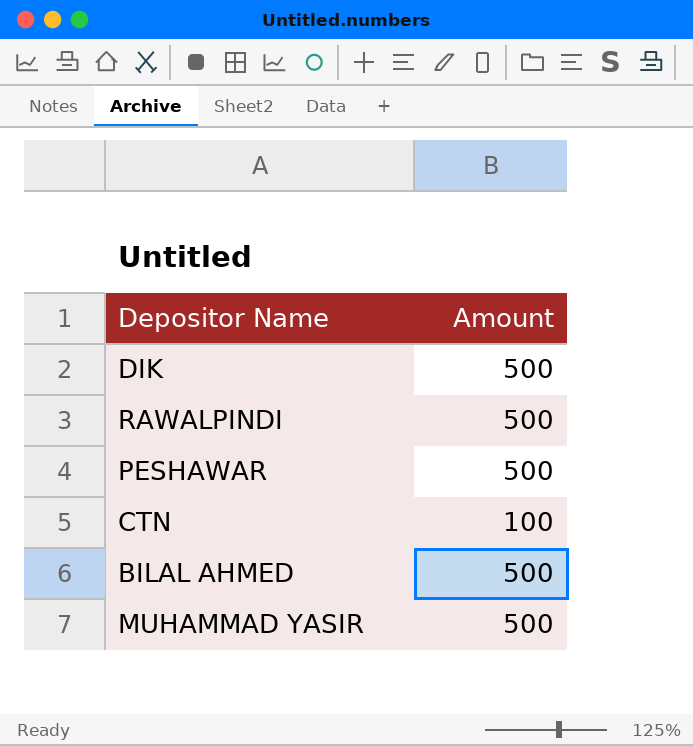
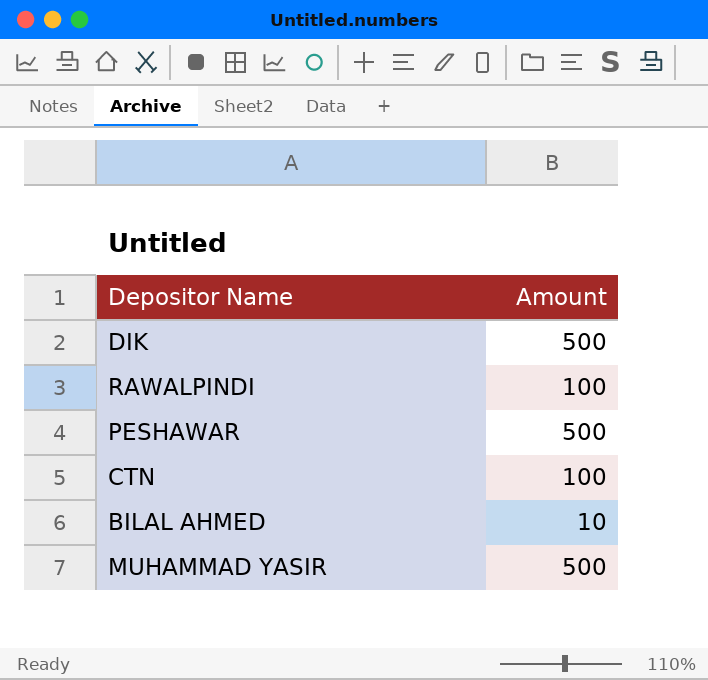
RAWALPINDI | Amount: 500 -> 100
BILAL AHMED | Amount: 500 -> 10

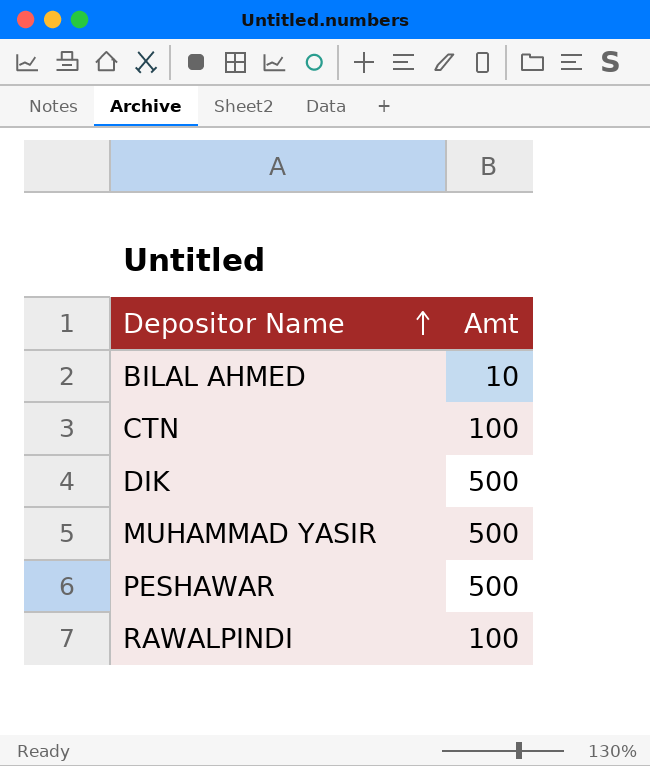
row order: none -> Depositor Name ascending
column name: Amount -> Amt

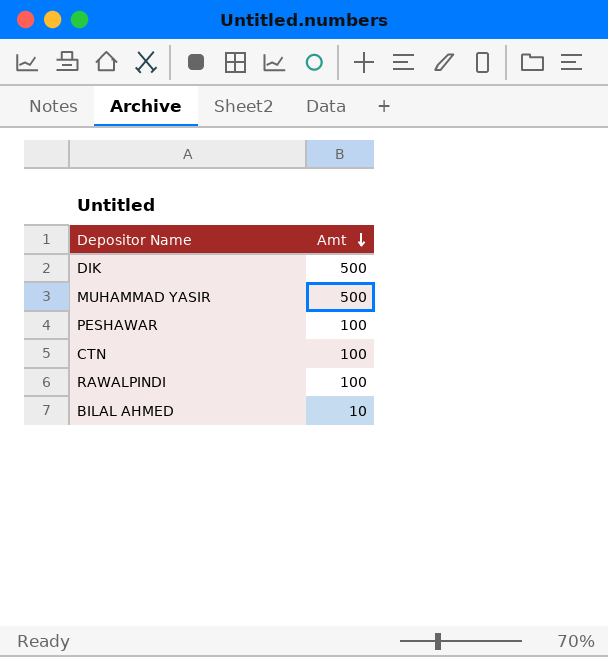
row order: Depositor Name ascending -> Amt descending
PESHAWAR | Amt: 500 -> 100

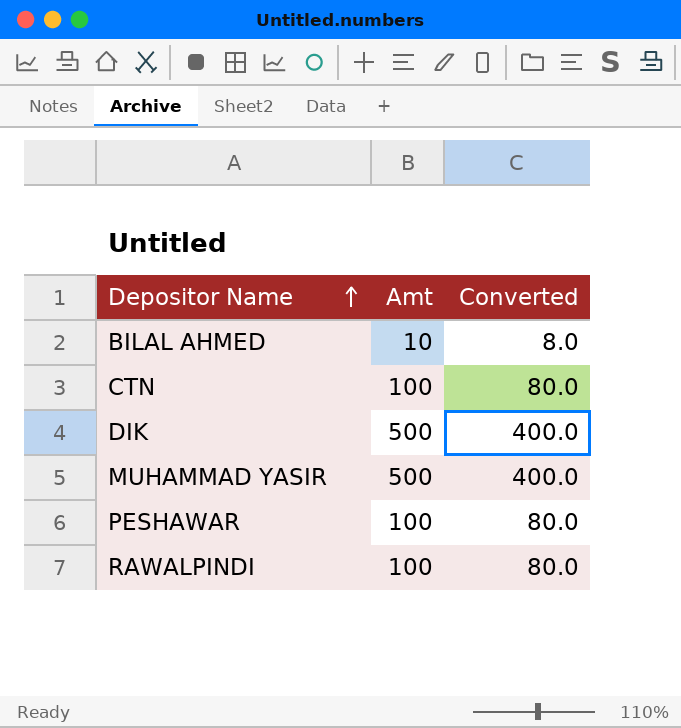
row order: Amt descending -> Depositor Name ascending
column Converted | formula: none -> [Amt] * 0.8

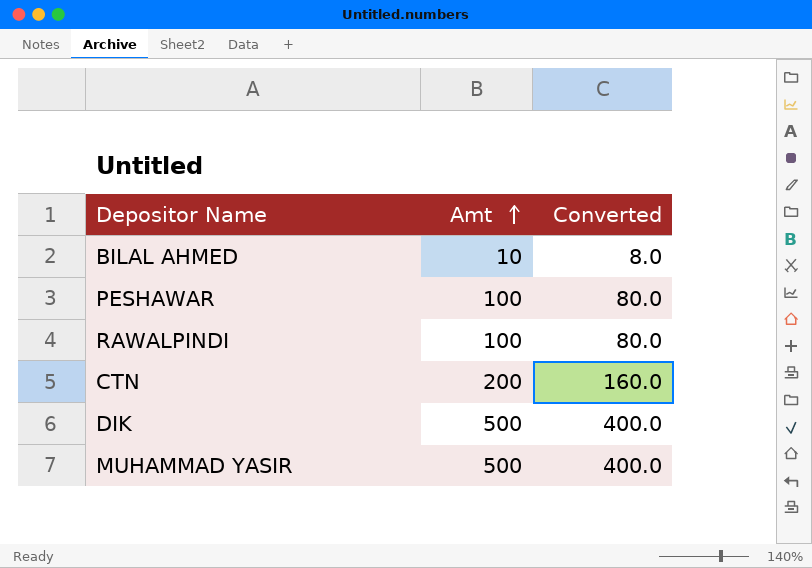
row order: Depositor Name ascending -> Amt ascending
CTN | Amt: 100 -> 200
CTN | Converted: 80.0 -> 160.0

